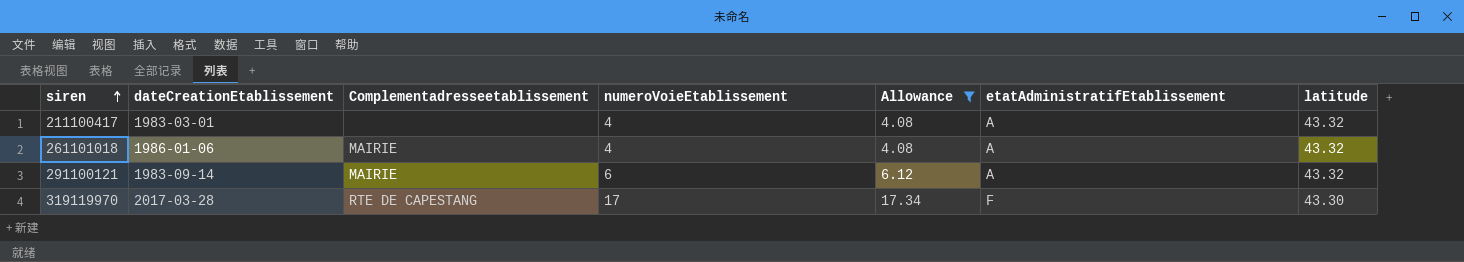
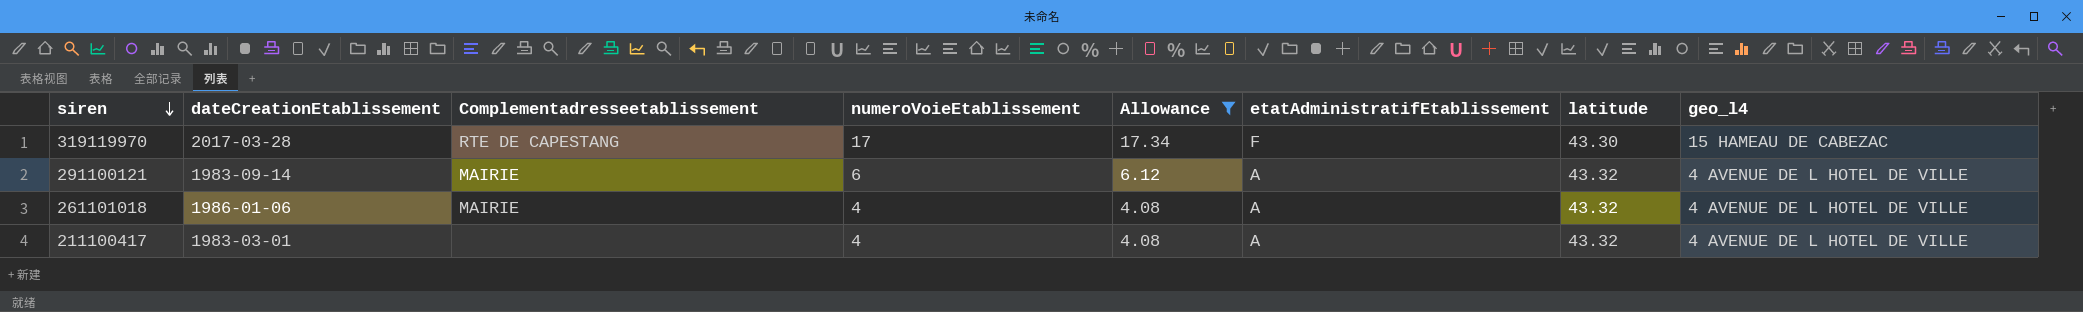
row order: siren ascending -> siren descending
column geo_l4 | position: none -> 8

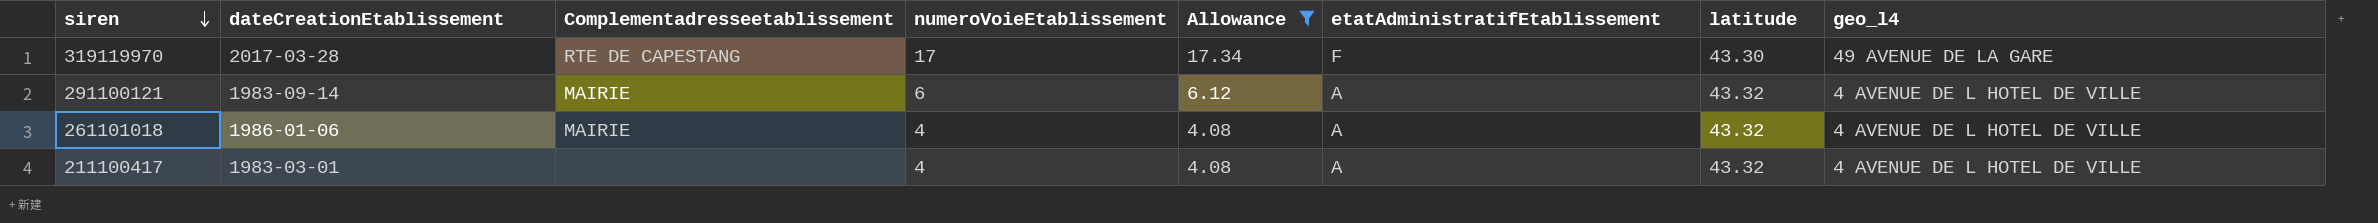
319119970 | geo_l4: 15 HAMEAU DE CABEZAC -> 49 AVENUE DE LA GARE

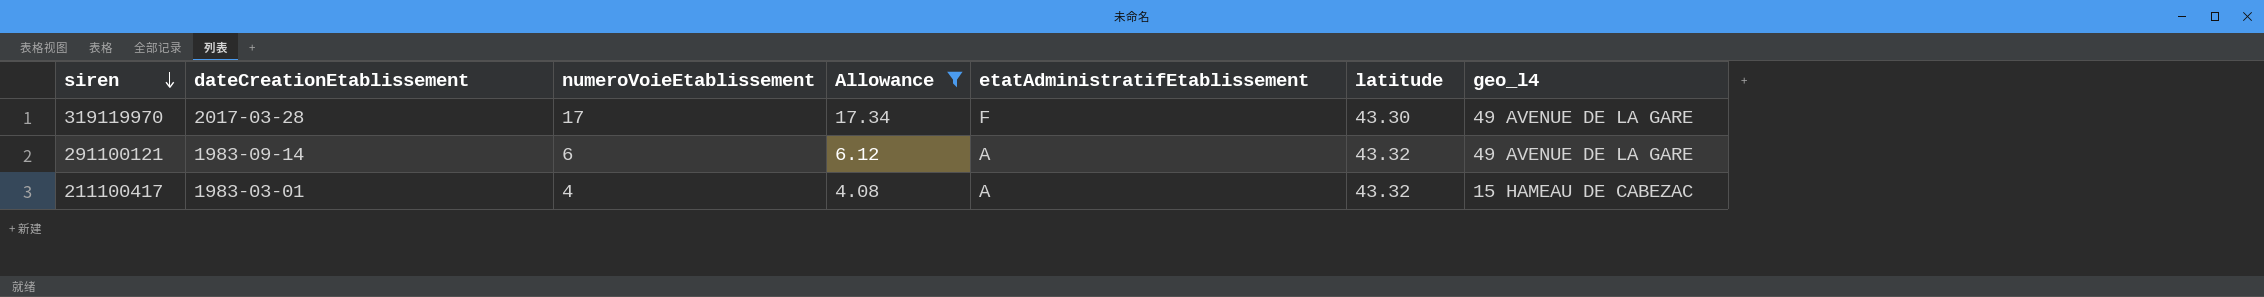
column Complementadresseetablissement | position: 3 -> none
row 261101018: 1986-01-06 | MAIRIE | 4 | 4.08 | A | 43.32 | 4 AVENUE DE L HOTEL DE VILLE -> none
291100121 | geo_l4: 4 AVENUE DE L HOTEL DE VILLE -> 49 AVENUE DE LA GARE
211100417 | geo_l4: 4 AVENUE DE L HOTEL DE VILLE -> 15 HAMEAU DE CABEZAC

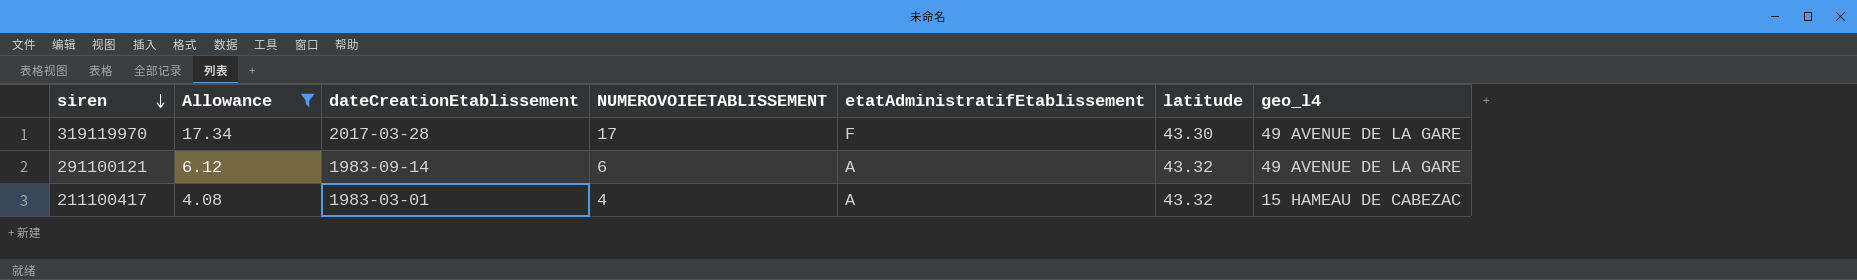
column Allowance | position: 4 -> 2
column name: numeroVoieEtablissement -> NUMEROVOIEETABLISSEMENT

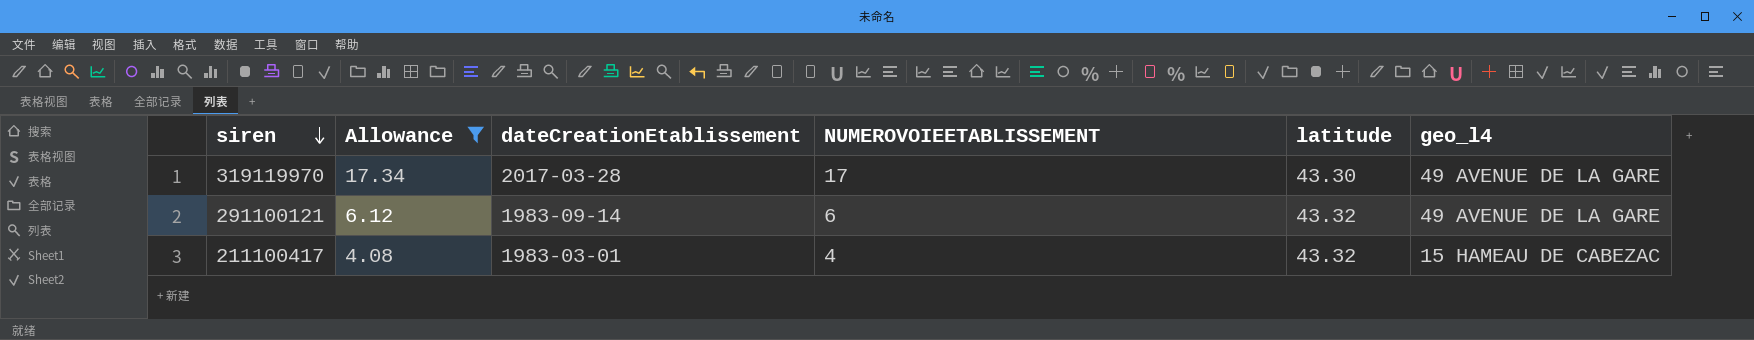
column etatAdministratifEtablissement | position: 5 -> none

